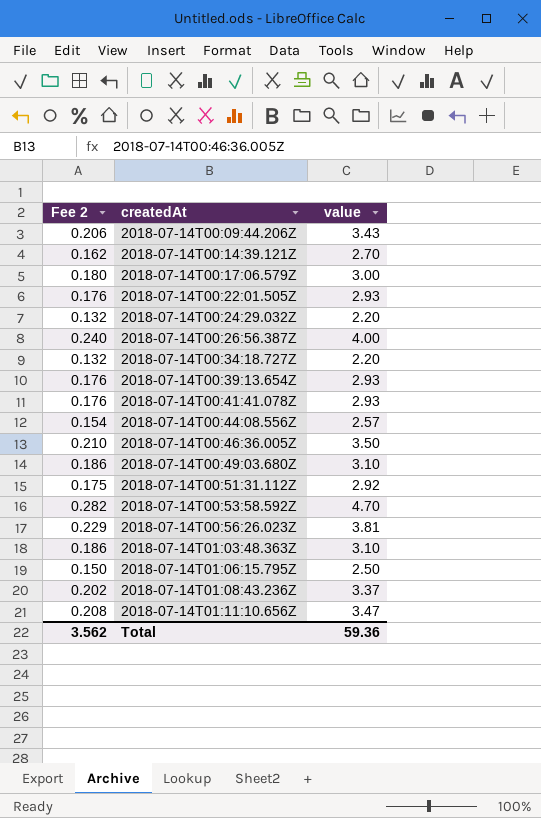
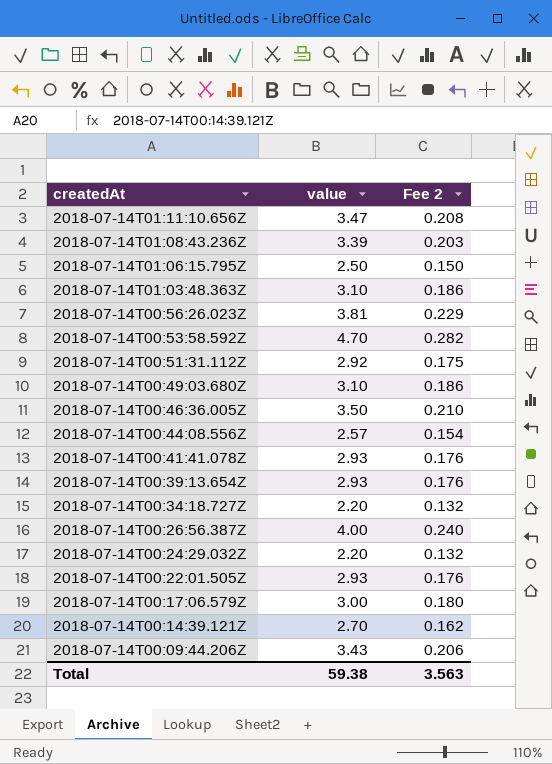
row order: createdAt ascending -> createdAt descending
column Fee 2 | position: 1 -> 3
2018-07-14T01:08:43.236Z | value: 3.37 -> 3.39
2018-07-14T01:08:43.236Z | Fee 2: 0.202 -> 0.203
Total | value: 59.36 -> 59.38
Total | Fee 2: 3.562 -> 3.563

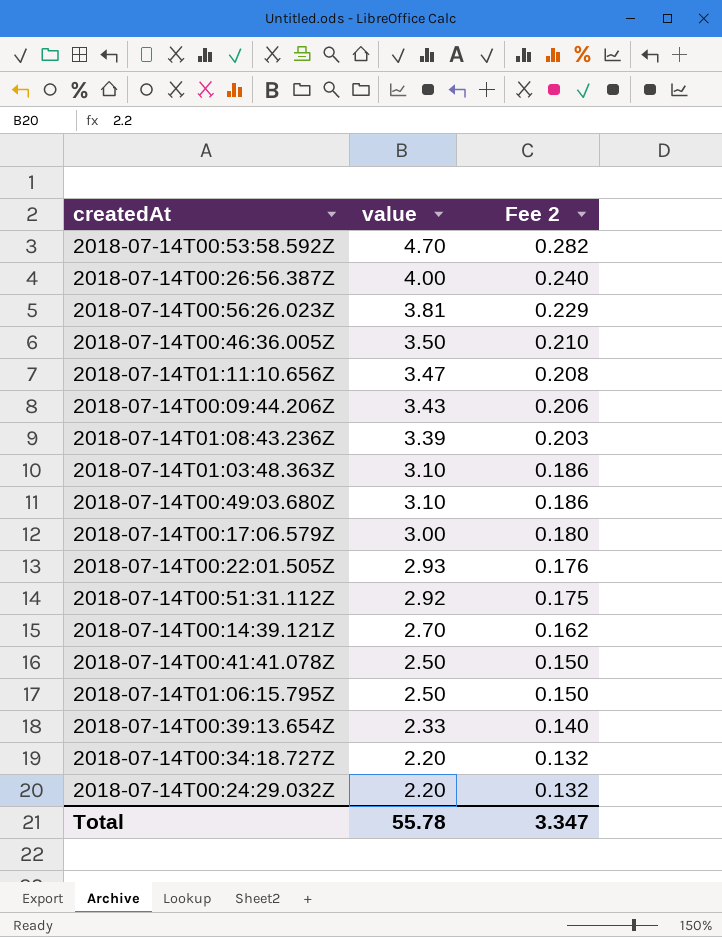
row order: createdAt descending -> value descending
row 2018-07-14T00:44:08.556Z: 2.57 | 0.154 -> none
2018-07-14T00:41:41.078Z | value: 2.93 -> 2.50
2018-07-14T00:41:41.078Z | Fee 2: 0.176 -> 0.150
2018-07-14T00:39:13.654Z | value: 2.93 -> 2.33
2018-07-14T00:39:13.654Z | Fee 2: 0.176 -> 0.140
Total | value: 59.38 -> 55.78
Total | Fee 2: 3.563 -> 3.347

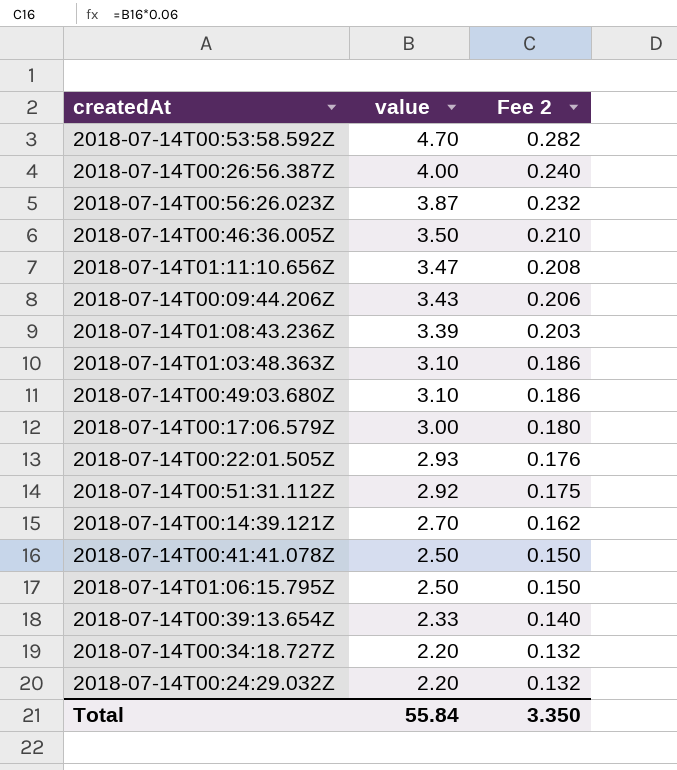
2018-07-14T00:56:26.023Z | value: 3.81 -> 3.87
2018-07-14T00:56:26.023Z | Fee 2: 0.229 -> 0.232
Total | value: 55.78 -> 55.84
Total | Fee 2: 3.347 -> 3.350

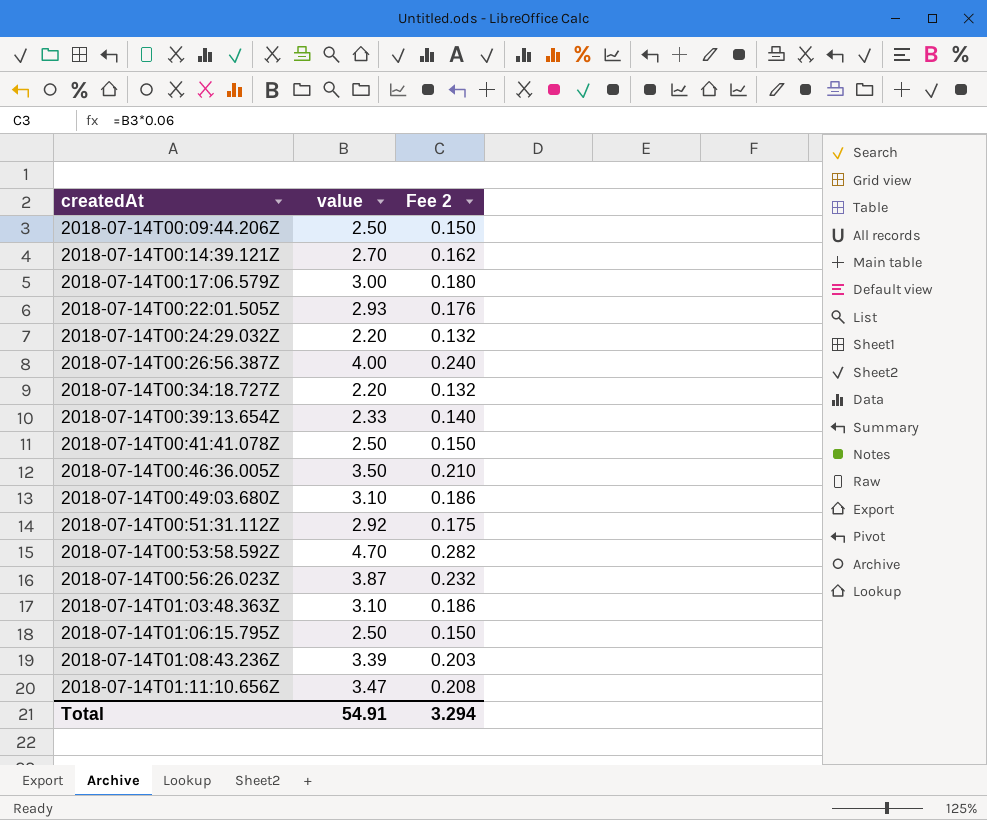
row order: value descending -> createdAt ascending
2018-07-14T00:09:44.206Z | value: 3.43 -> 2.50
2018-07-14T00:09:44.206Z | Fee 2: 0.206 -> 0.150
Total | value: 55.84 -> 54.91
Total | Fee 2: 3.350 -> 3.294

